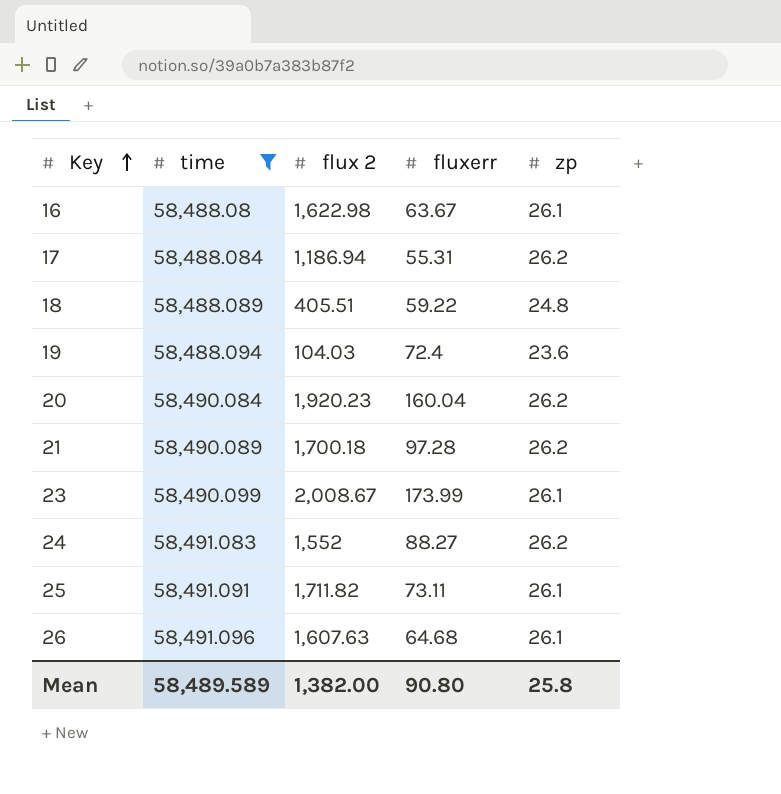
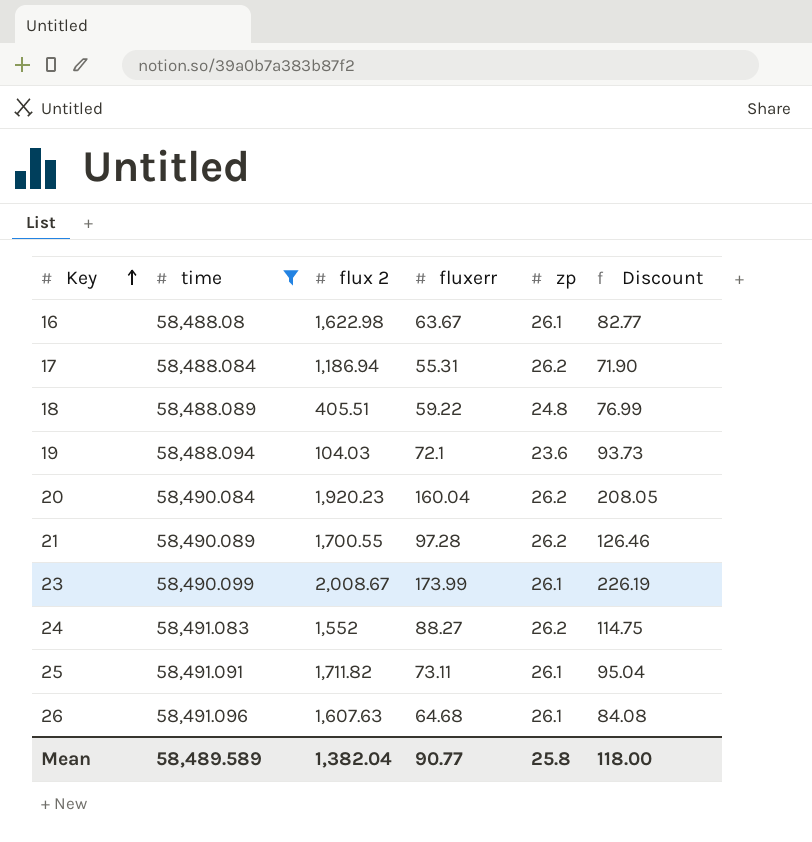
column Discount | formula: none -> [fluxerr] * 1.3
19 | fluxerr: 72.4 -> 72.1
21 | flux 2: 1,700.18 -> 1,700.55
Mean | flux 2: 1,382.00 -> 1,382.04
Mean | fluxerr: 90.80 -> 90.77

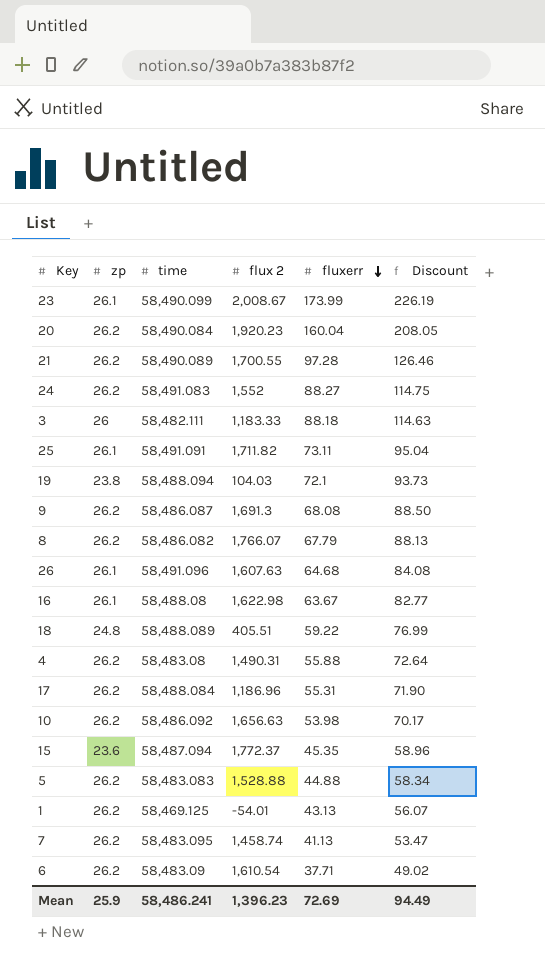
filter: time >= 58,488.08 -> none
row order: Key ascending -> fluxerr descending
column zp | position: 5 -> 2
19 | zp: 23.6 -> 23.8
17 | flux 2: 1,186.94 -> 1,186.96
Mean | zp: 25.8 -> 25.9
Mean | time: 58,489.589 -> 58,486.241
Mean | flux 2: 1,382.04 -> 1,396.23
Mean | fluxerr: 90.77 -> 72.69
Mean | Discount: 118.00 -> 94.49

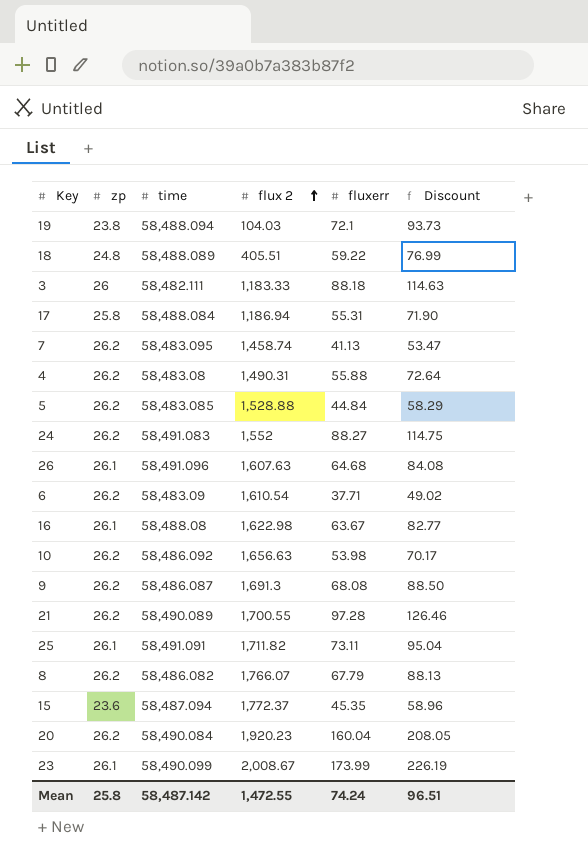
row order: fluxerr descending -> flux 2 ascending
row 1: 26.2 | 58,469.125 | -54.01 | 43.13 | 56.07 -> none
17 | zp: 26.2 -> 25.8
17 | flux 2: 1,186.96 -> 1,186.94
5 | time: 58,483.083 -> 58,483.085
5 | fluxerr: 44.88 -> 44.84
5 | Discount: 58.34 -> 58.29
Mean | zp: 25.9 -> 25.8
Mean | time: 58,486.241 -> 58,487.142
Mean | flux 2: 1,396.23 -> 1,472.55
Mean | fluxerr: 72.69 -> 74.24
Mean | Discount: 94.49 -> 96.51

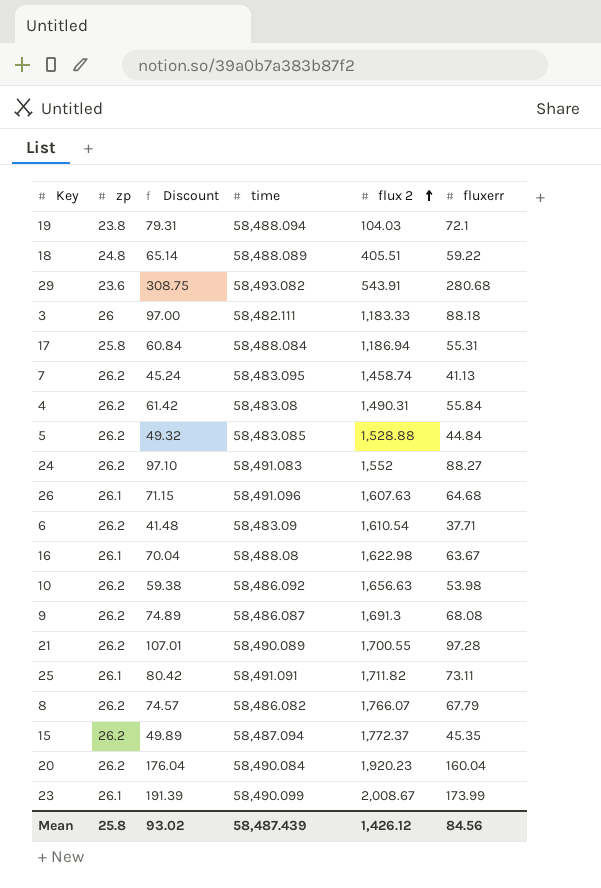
column Discount | formula: [fluxerr] * 1.3 -> [fluxerr] * 1.1
column Discount | position: 6 -> 3
row 29: none -> 23.6 | 308.75 | 58,493.082 | 543.91 | 280.68
4 | fluxerr: 55.88 -> 55.84
15 | zp: 23.6 -> 26.2
Mean | Discount: 96.51 -> 93.02
Mean | time: 58,487.142 -> 58,487.439
Mean | flux 2: 1,472.55 -> 1,426.12
Mean | fluxerr: 74.24 -> 84.56

